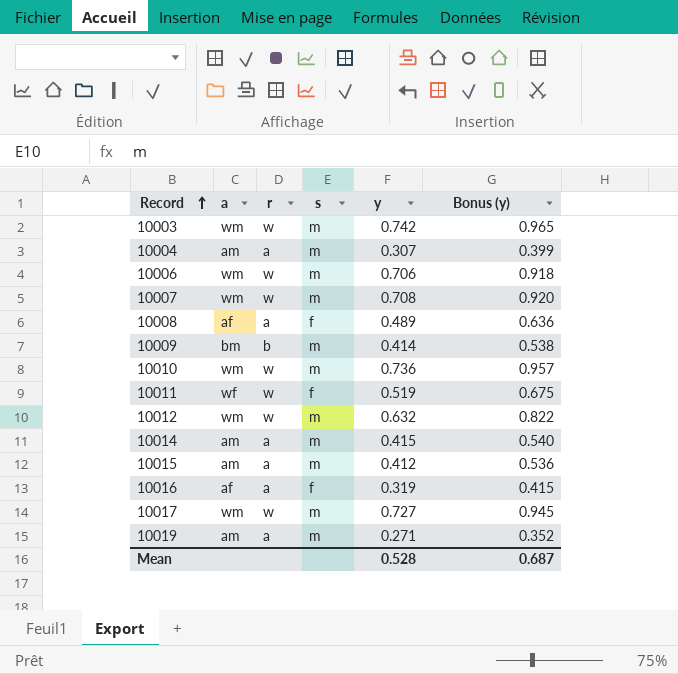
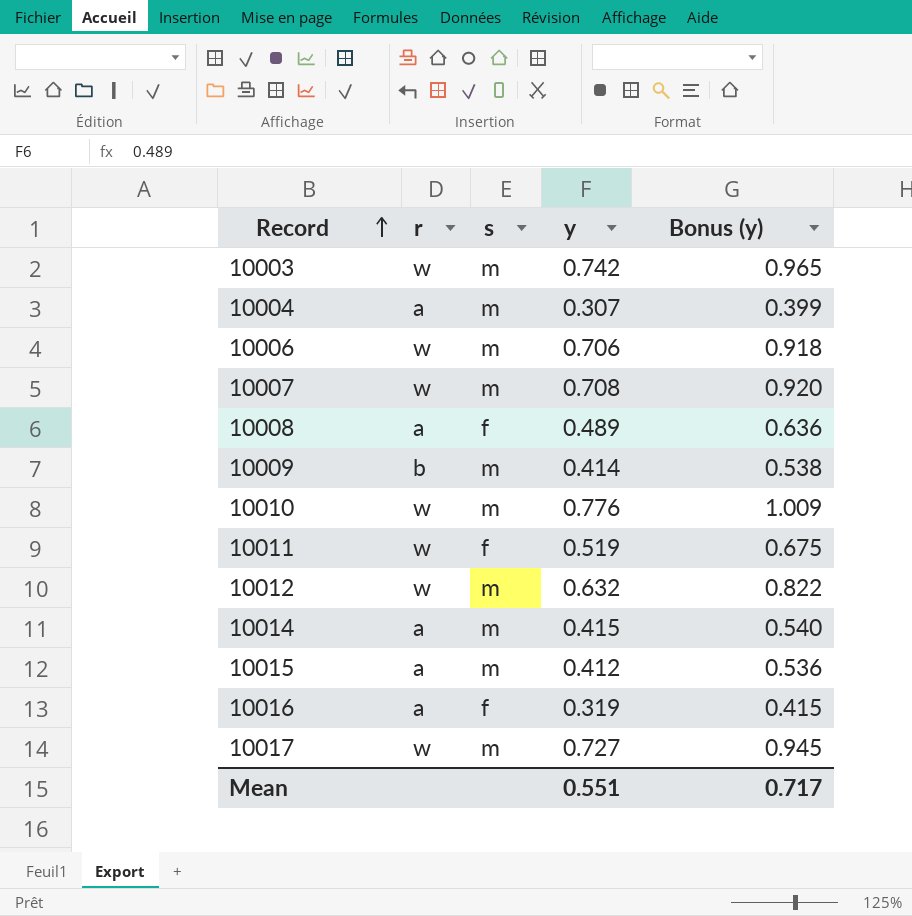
column a | position: 2 -> none
row 10019: am | a | m | 0.271 | 0.352 -> none
10010 | y: 0.736 -> 0.776
10010 | Bonus (y): 0.957 -> 1.009
Mean | y: 0.528 -> 0.551
Mean | Bonus (y): 0.687 -> 0.717

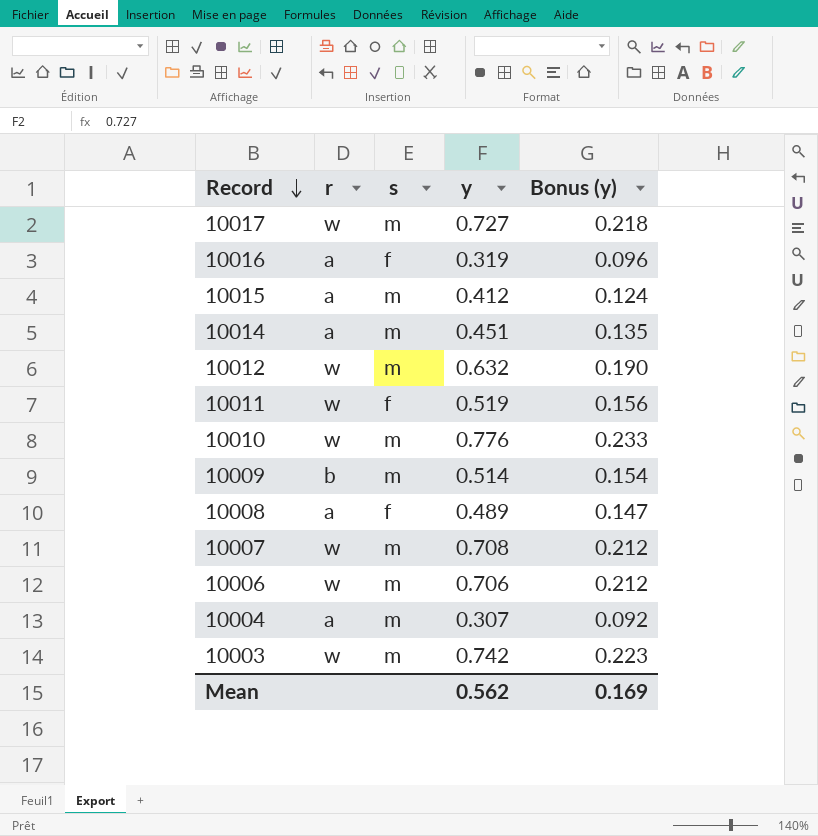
row order: Record ascending -> Record descending
column Bonus (y) | formula: [y] * 1.3 -> [y] * 0.3
10014 | y: 0.415 -> 0.451
10009 | y: 0.414 -> 0.514
Mean | y: 0.551 -> 0.562
Mean | Bonus (y): 0.717 -> 0.169

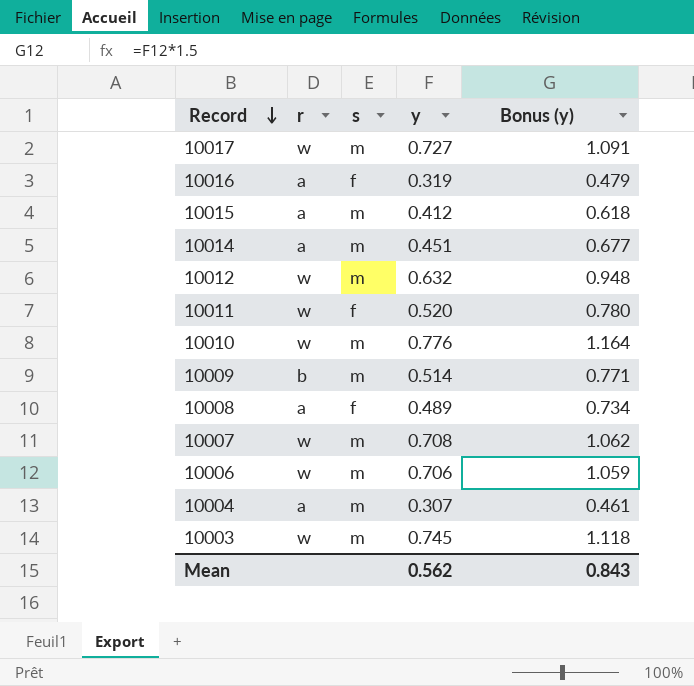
column Bonus (y) | formula: [y] * 0.3 -> [y] * 1.5
10011 | y: 0.519 -> 0.520
10003 | y: 0.742 -> 0.745
Mean | Bonus (y): 0.169 -> 0.843

